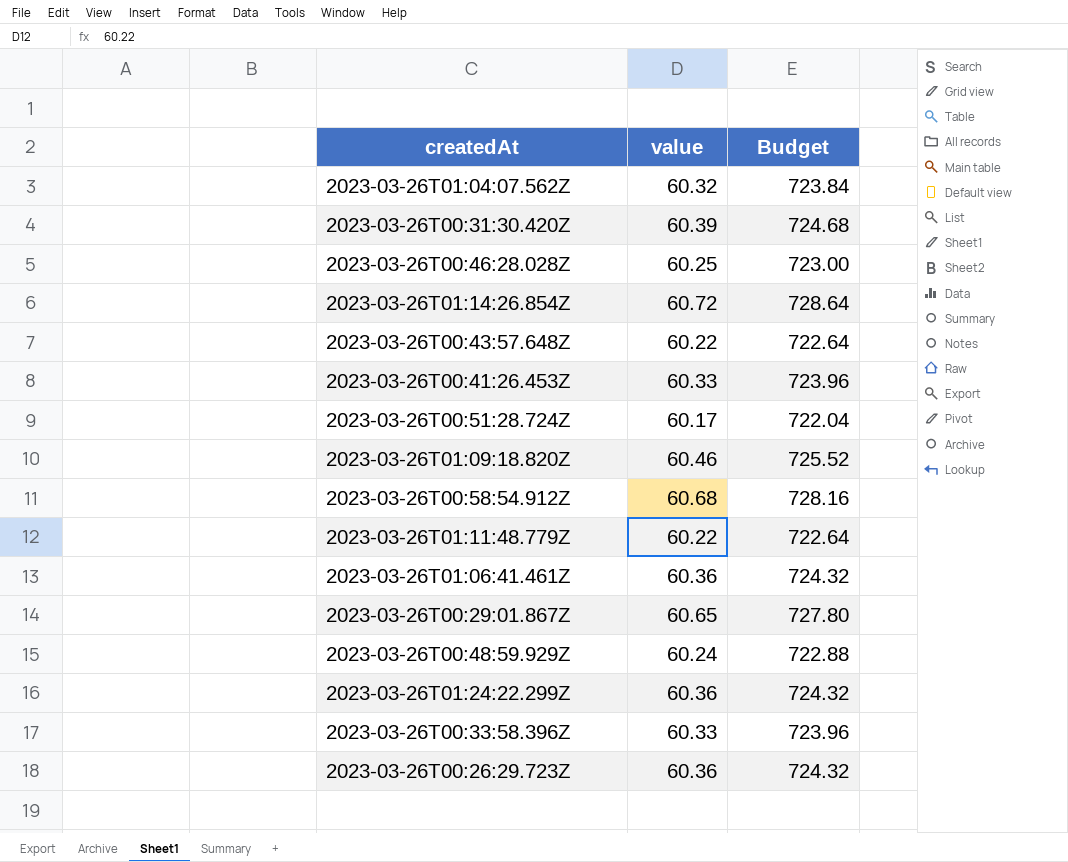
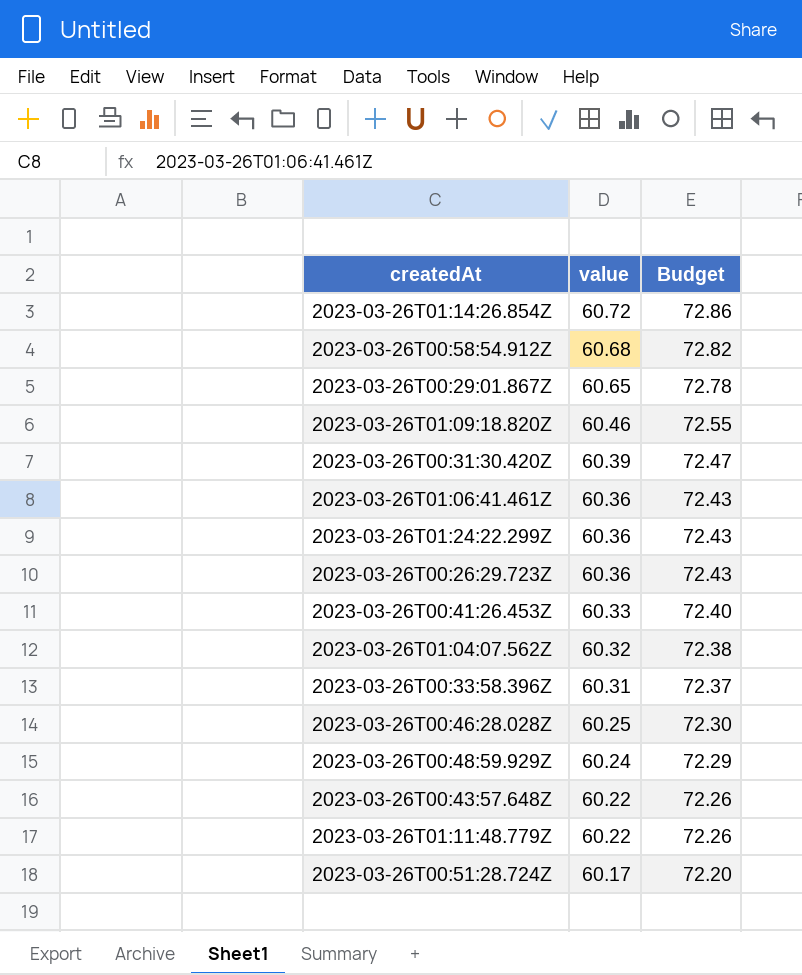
row order: none -> value descending
column Budget | formula: [value] * 12 -> [value] * 1.2
2023-03-26T00:33:58.396Z | value: 60.33 -> 60.31

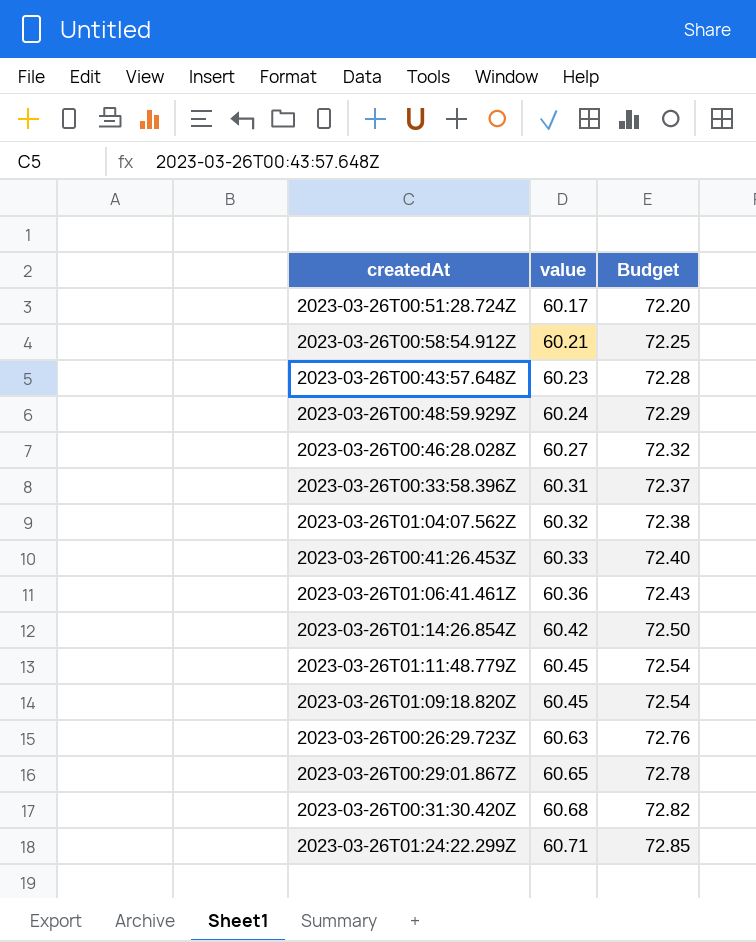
row order: value descending -> value ascending
2023-03-26T00:58:54.912Z | value: 60.68 -> 60.21
2023-03-26T00:58:54.912Z | Budget: 72.82 -> 72.25
2023-03-26T00:43:57.648Z | value: 60.22 -> 60.23
2023-03-26T00:43:57.648Z | Budget: 72.26 -> 72.28
2023-03-26T00:46:28.028Z | value: 60.25 -> 60.27
2023-03-26T00:46:28.028Z | Budget: 72.30 -> 72.32
2023-03-26T01:14:26.854Z | value: 60.72 -> 60.42
2023-03-26T01:14:26.854Z | Budget: 72.86 -> 72.50
2023-03-26T01:11:48.779Z | value: 60.22 -> 60.45
2023-03-26T01:11:48.779Z | Budget: 72.26 -> 72.54
2023-03-26T01:09:18.820Z | value: 60.46 -> 60.45
2023-03-26T01:09:18.820Z | Budget: 72.55 -> 72.54
2023-03-26T00:26:29.723Z | value: 60.36 -> 60.63
2023-03-26T00:26:29.723Z | Budget: 72.43 -> 72.76
2023-03-26T00:31:30.420Z | value: 60.39 -> 60.68
2023-03-26T00:31:30.420Z | Budget: 72.47 -> 72.82
2023-03-26T01:24:22.299Z | value: 60.36 -> 60.71
2023-03-26T01:24:22.299Z | Budget: 72.43 -> 72.85

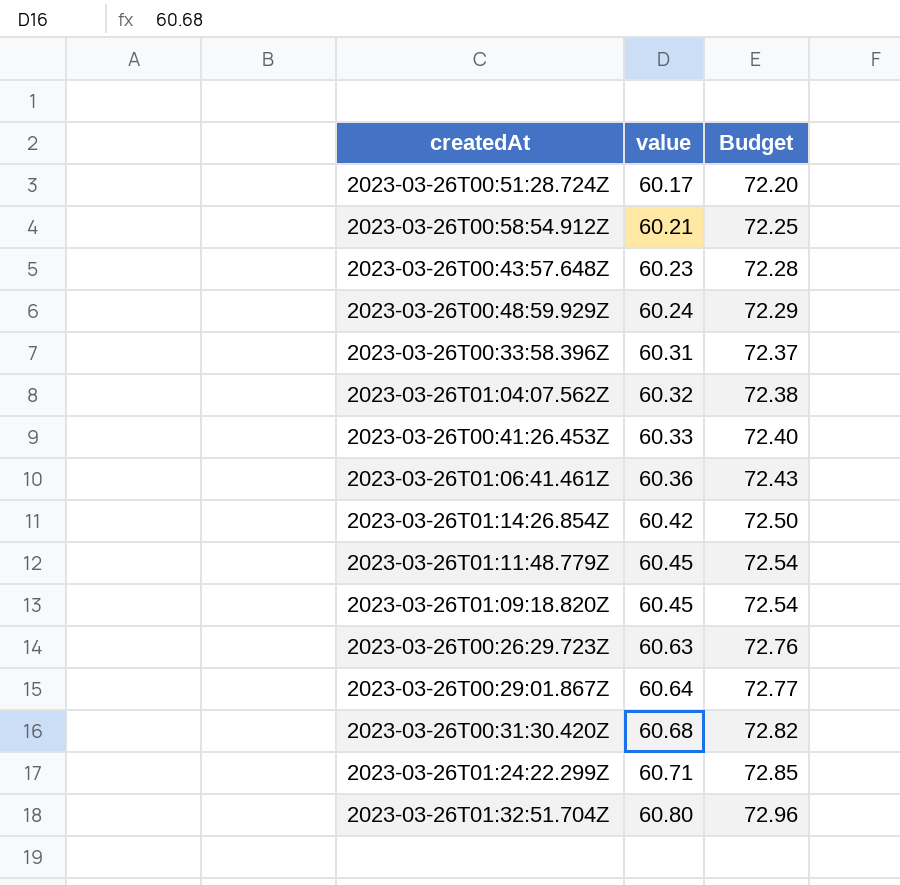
row 2023-03-26T00:46:28.028Z: 60.27 | 72.32 -> none
2023-03-26T00:29:01.867Z | value: 60.65 -> 60.64
2023-03-26T00:29:01.867Z | Budget: 72.78 -> 72.77
row 2023-03-26T01:32:51.704Z: none -> 60.80 | 72.96

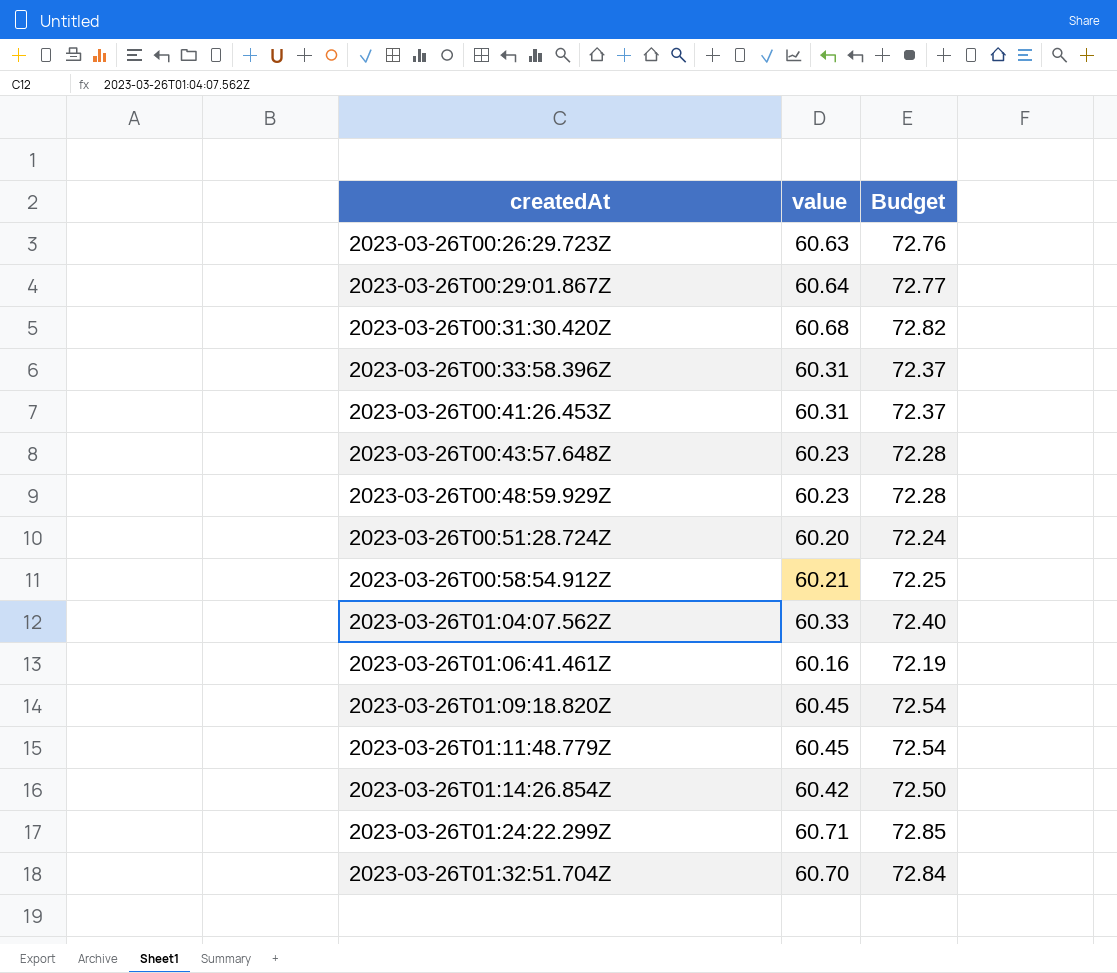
row order: value ascending -> createdAt ascending
2023-03-26T00:41:26.453Z | value: 60.33 -> 60.31
2023-03-26T00:41:26.453Z | Budget: 72.40 -> 72.37
2023-03-26T00:48:59.929Z | value: 60.24 -> 60.23
2023-03-26T00:48:59.929Z | Budget: 72.29 -> 72.28
2023-03-26T00:51:28.724Z | value: 60.17 -> 60.20
2023-03-26T00:51:28.724Z | Budget: 72.20 -> 72.24
2023-03-26T01:04:07.562Z | value: 60.32 -> 60.33
2023-03-26T01:04:07.562Z | Budget: 72.38 -> 72.40
2023-03-26T01:06:41.461Z | value: 60.36 -> 60.16
2023-03-26T01:06:41.461Z | Budget: 72.43 -> 72.19
2023-03-26T01:32:51.704Z | value: 60.80 -> 60.70
2023-03-26T01:32:51.704Z | Budget: 72.96 -> 72.84

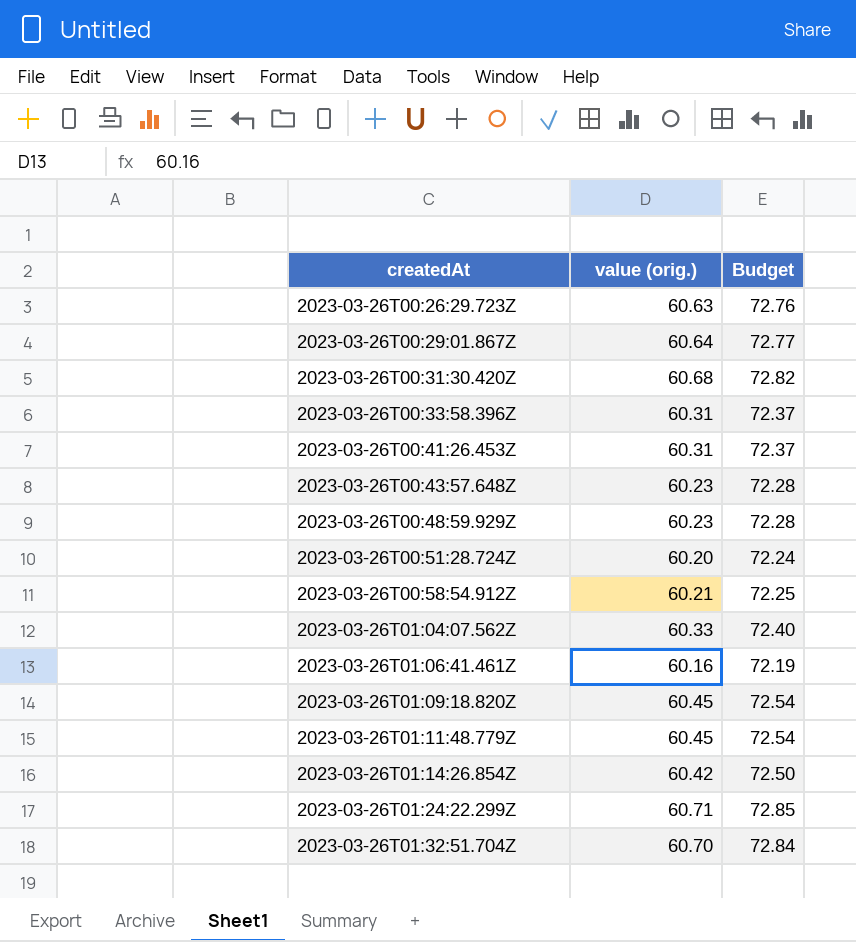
column name: value -> value (orig.)

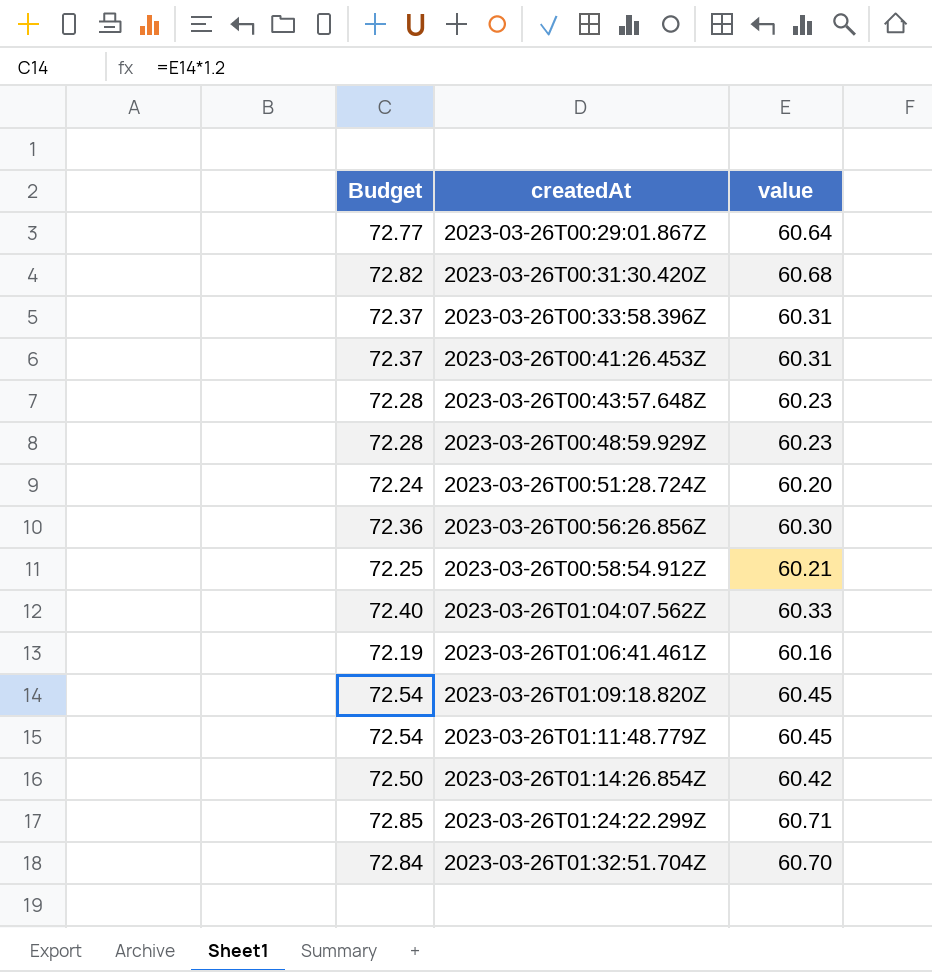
column Budget | position: 3 -> 1
column name: value (orig.) -> value
row 2023-03-26T00:26:29.723Z: 60.63 | 72.76 -> none
row 2023-03-26T00:56:26.856Z: none -> 72.36 | 60.30

